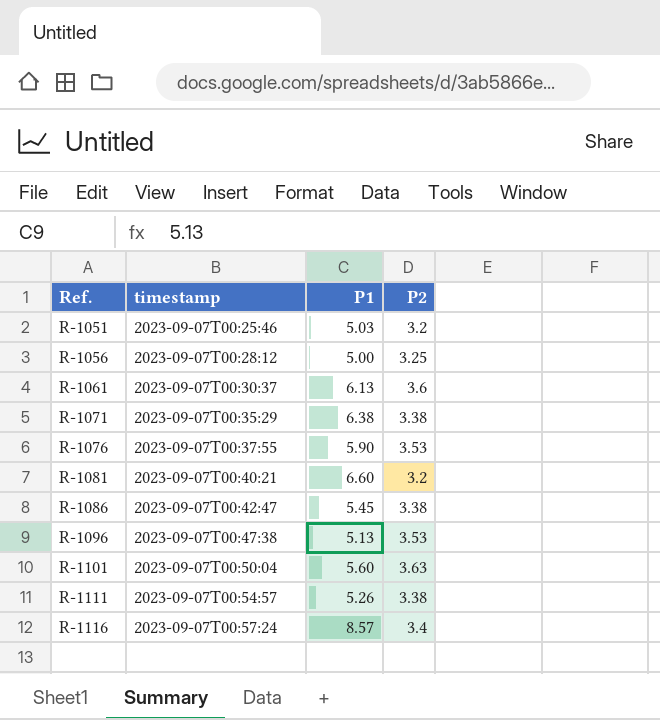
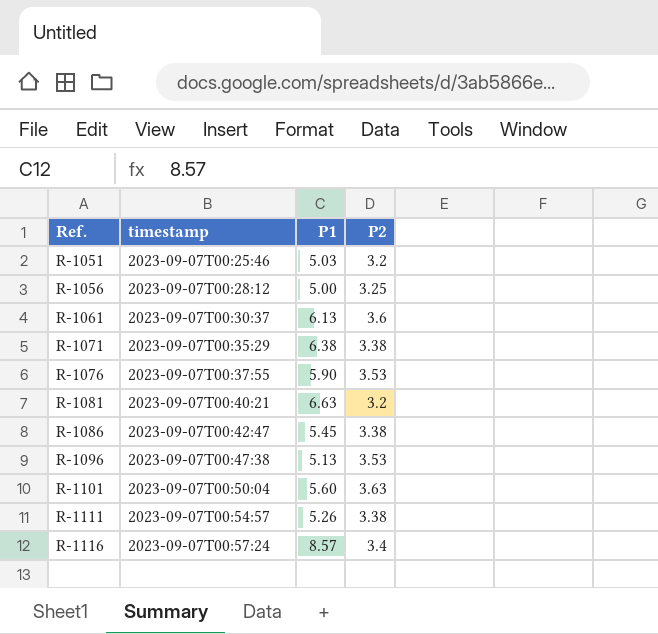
R-1081 | P1: 6.60 -> 6.63

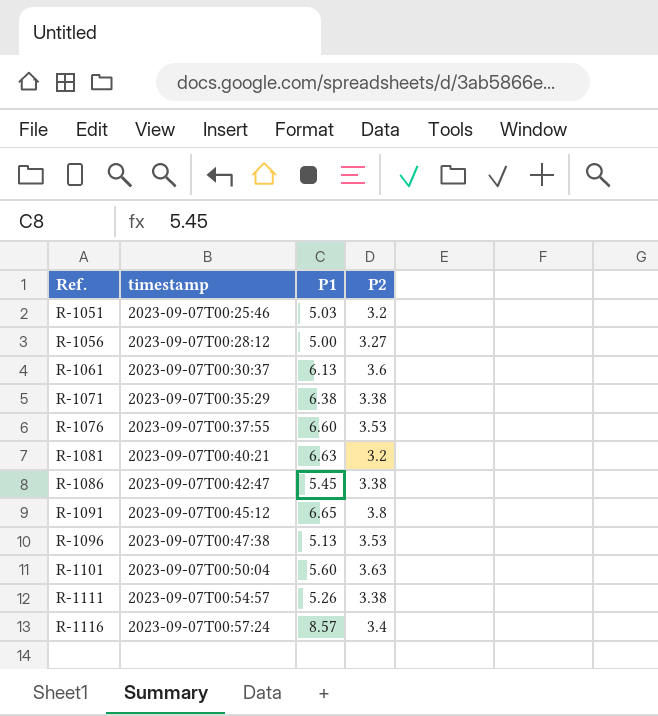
R-1056 | P2: 3.25 -> 3.27
R-1076 | P1: 5.90 -> 6.60
row R-1091: none -> 2023-09-07T00:45:12 | 6.65 | 3.8

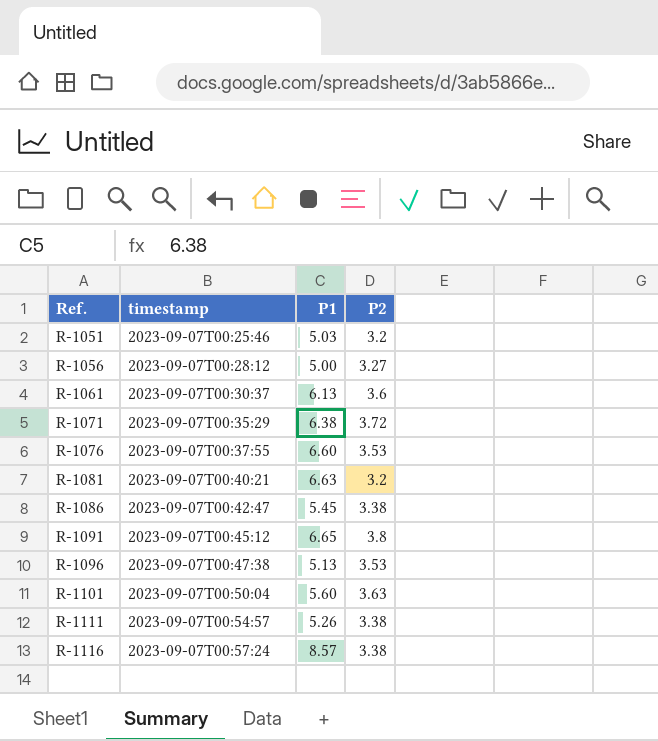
R-1071 | P2: 3.38 -> 3.72
R-1116 | P2: 3.4 -> 3.38

